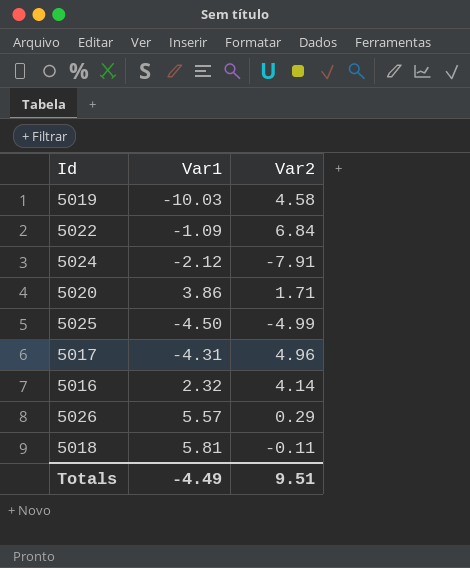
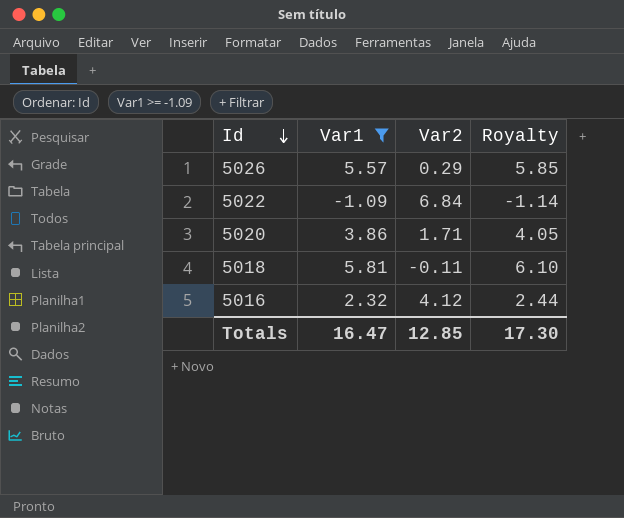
filter: none -> Var1 >= -1.09
row order: none -> Id descending
column Royalty | formula: none -> [Var1] * 1.05
5016 | Var2: 4.14 -> 4.12
Totals | Var1: -4.49 -> 16.47
Totals | Var2: 9.51 -> 12.85

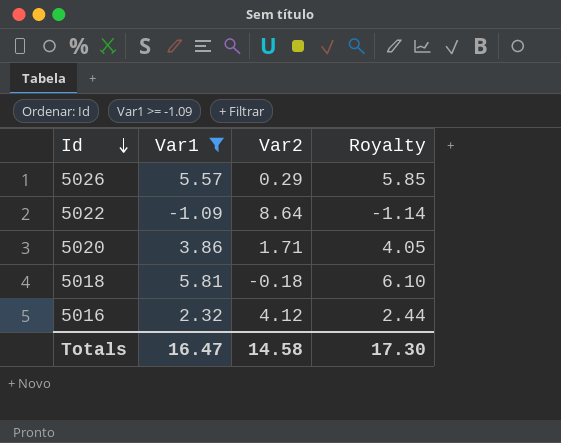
5022 | Var2: 6.84 -> 8.64
5018 | Var2: -0.11 -> -0.18
Totals | Var2: 12.85 -> 14.58

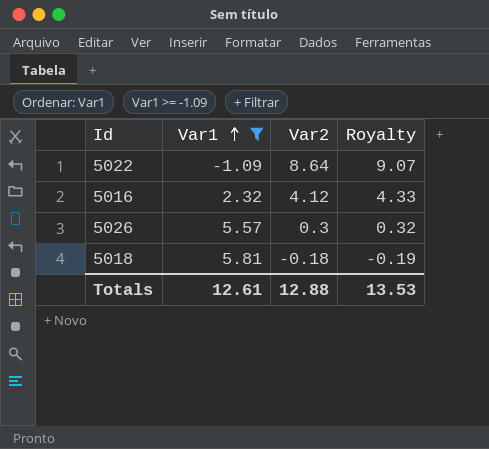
row order: Id descending -> Var1 ascending
column Royalty | formula: [Var1] * 1.05 -> [Var2] * 1.05
row 5020: 3.86 | 1.71 | 4.05 -> none
5026 | Var2: 0.29 -> 0.3
Totals | Var1: 16.47 -> 12.61
Totals | Var2: 14.58 -> 12.88
Totals | Royalty: 17.30 -> 13.53

